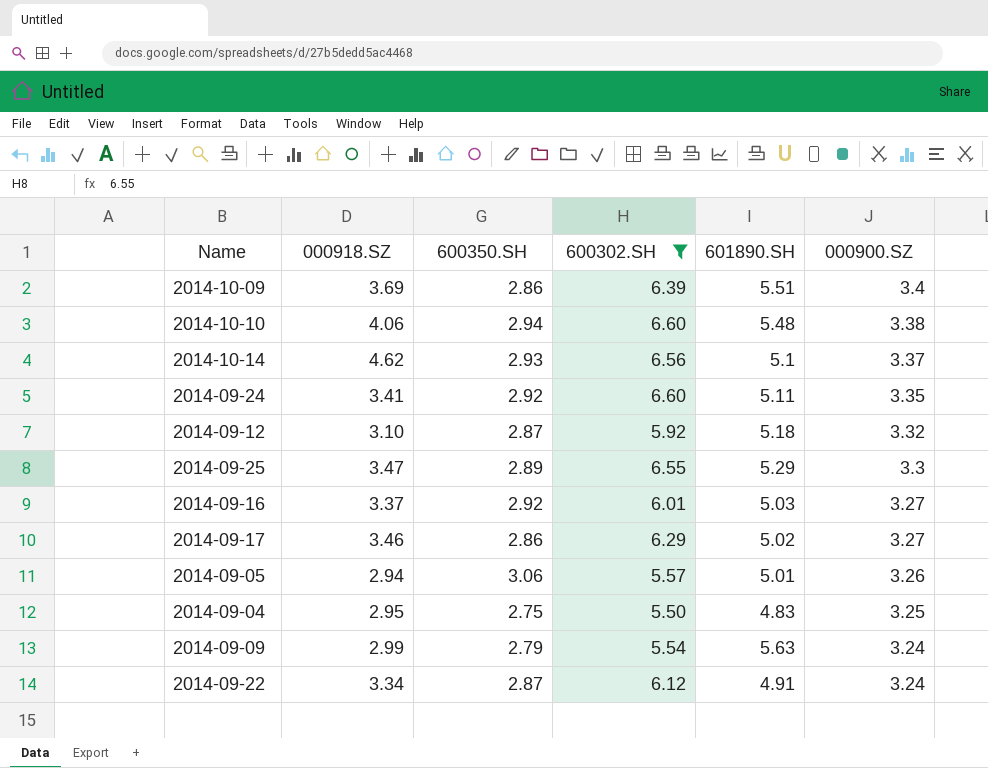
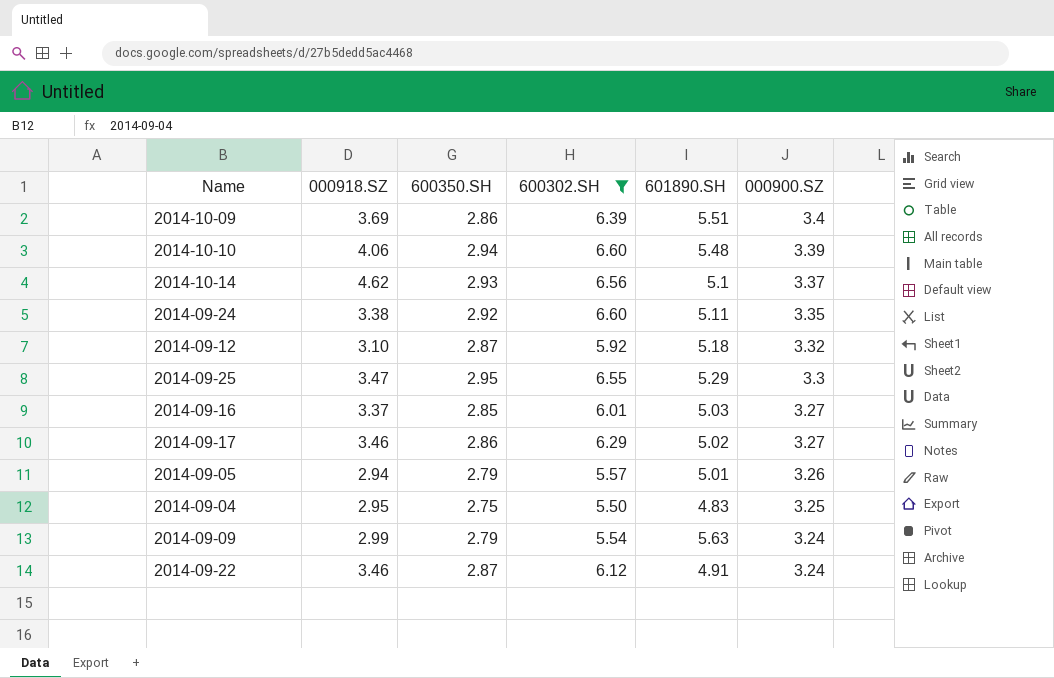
2014-10-10 | 000900.SZ: 3.38 -> 3.39
2014-09-24 | 000918.SZ: 3.41 -> 3.38
2014-09-25 | 600350.SH: 2.89 -> 2.95
2014-09-16 | 600350.SH: 2.92 -> 2.85
2014-09-05 | 600350.SH: 3.06 -> 2.79
2014-09-22 | 000918.SZ: 3.34 -> 3.46

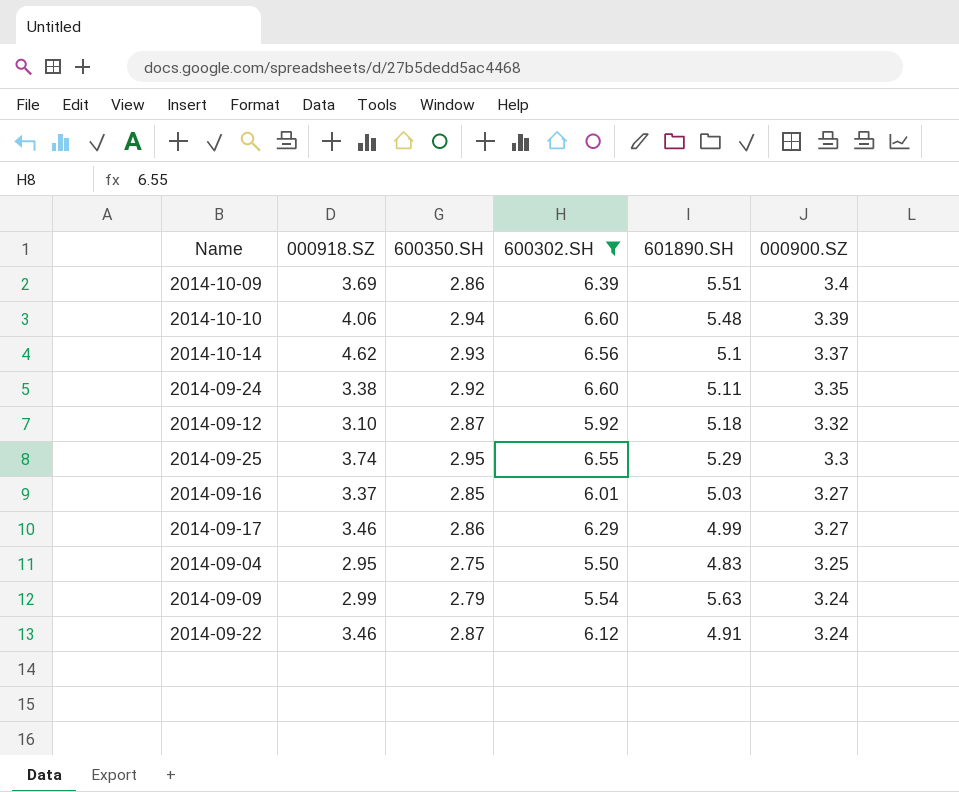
row 2014-09-05: 2.94 | 2.79 | 5.57 | 5.01 | 3.26 -> none
2014-09-25 | 000918.SZ: 3.47 -> 3.74
2014-09-17 | 601890.SH: 5.02 -> 4.99

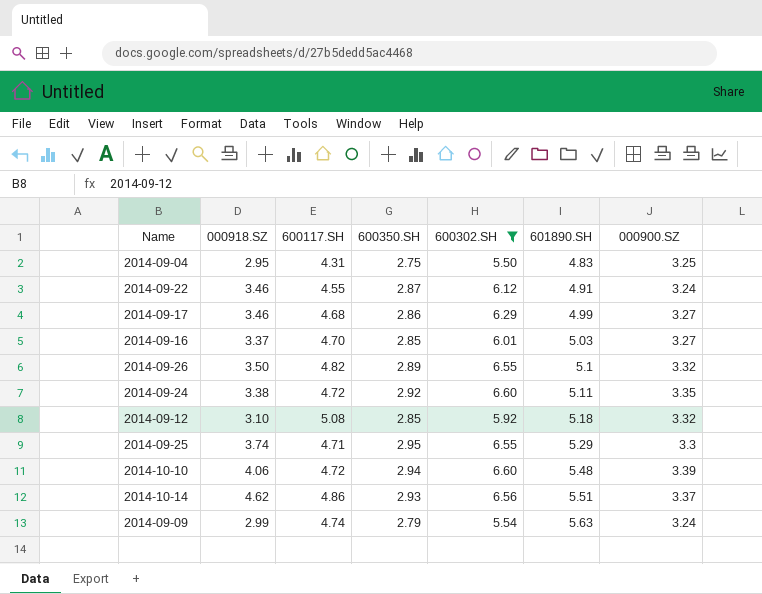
row order: 000900.SZ descending -> 601890.SH ascending
column 600117.SH | position: none -> 3
row 2014-10-09: 3.69 | 2.86 | 6.39 | 5.51 | 3.4 -> none
row 2014-09-26: none -> 3.50 | 4.82 | 2.89 | 6.55 | 5.1 | 3.32
2014-09-12 | 600350.SH: 2.87 -> 2.85
2014-10-14 | 601890.SH: 5.1 -> 5.51

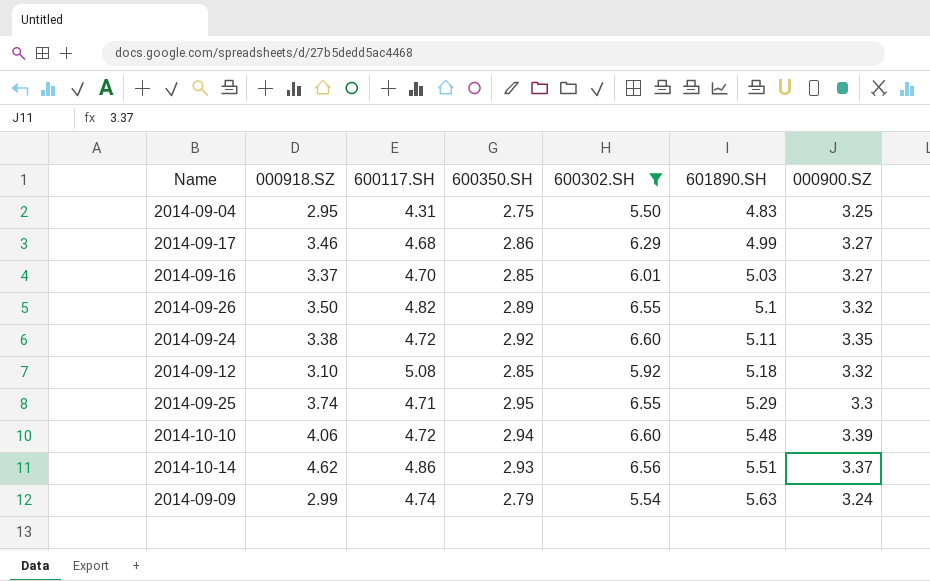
row 2014-09-22: 3.46 | 4.55 | 2.87 | 6.12 | 4.91 | 3.24 -> none

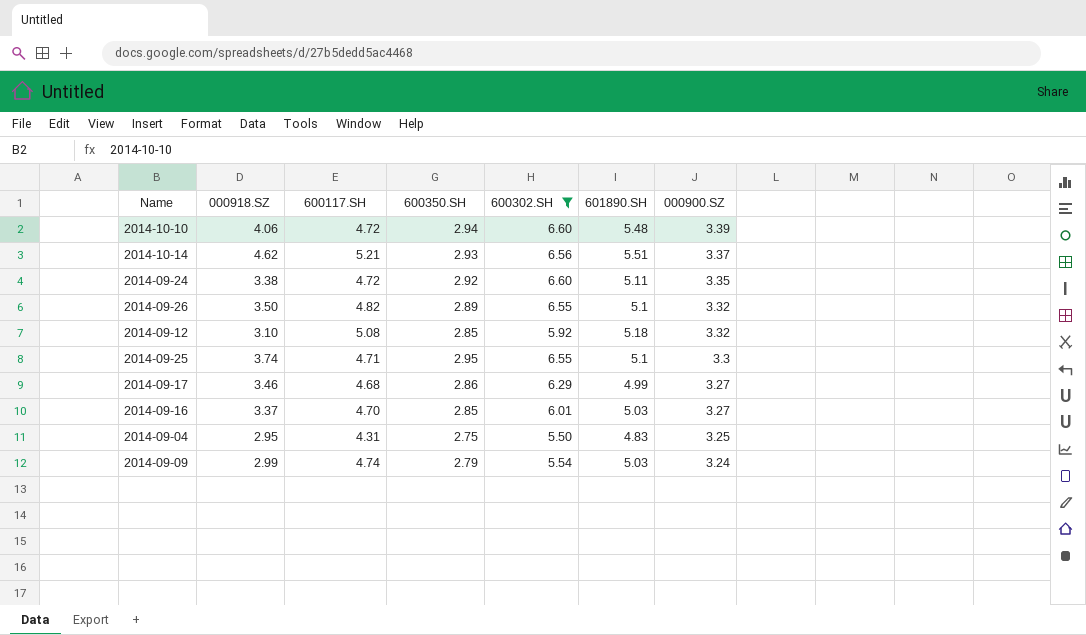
row order: 601890.SH ascending -> 000900.SZ descending
2014-10-14 | 600117.SH: 4.86 -> 5.21
2014-09-25 | 601890.SH: 5.29 -> 5.1
2014-09-09 | 601890.SH: 5.63 -> 5.03

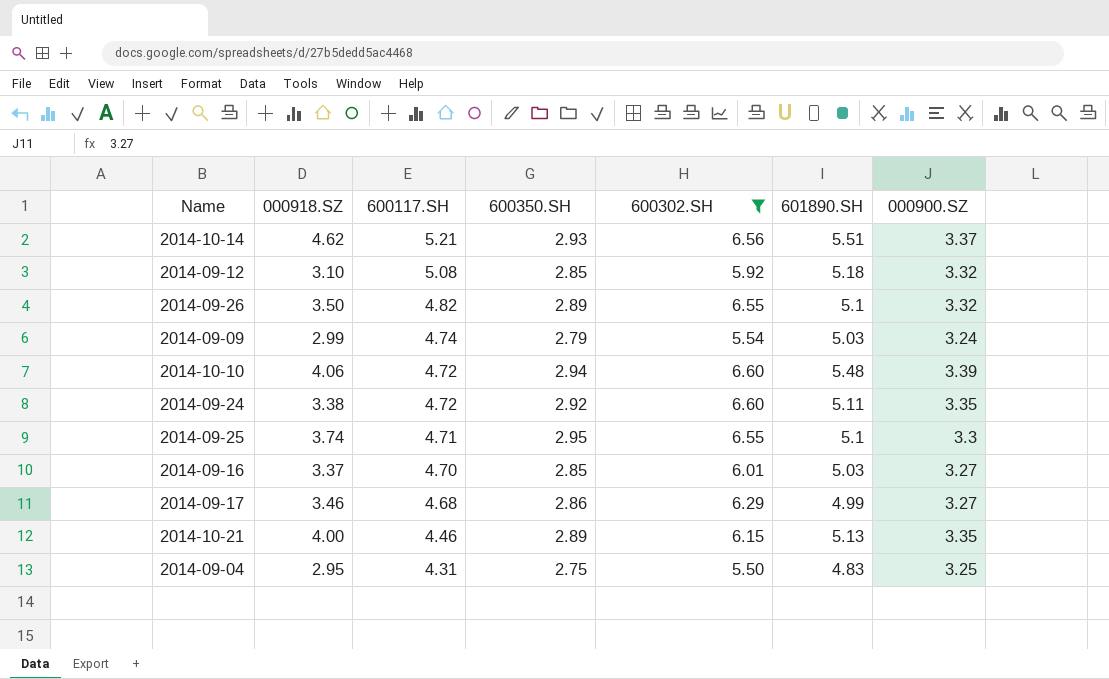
row order: 000900.SZ descending -> 600117.SH descending
row 2014-10-21: none -> 4.00 | 4.46 | 2.89 | 6.15 | 5.13 | 3.35

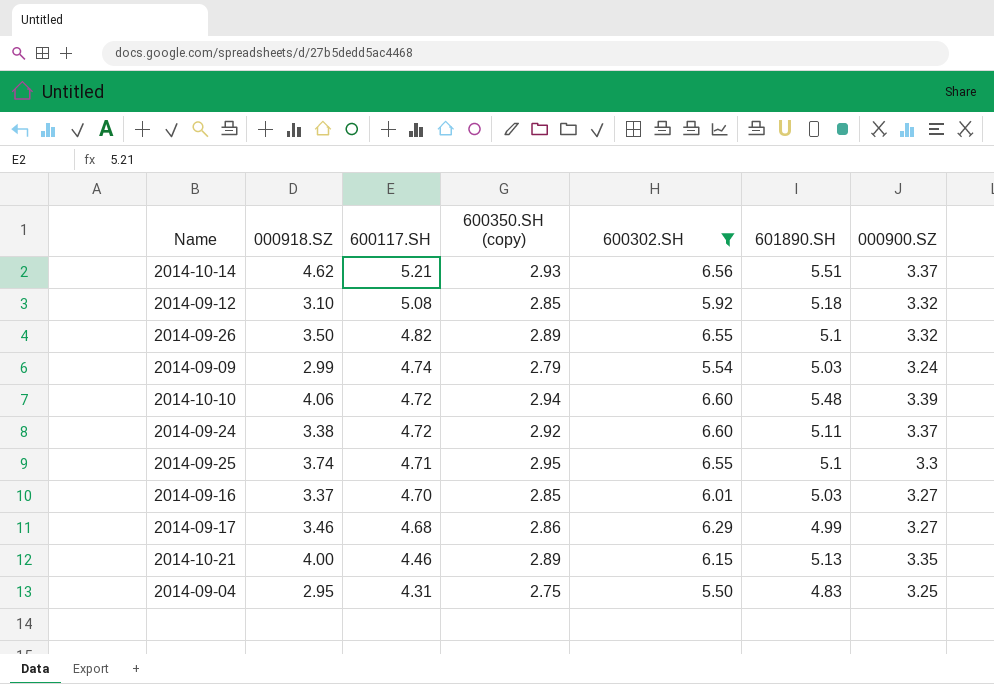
column name: 600350.SH -> 600350.SH (copy)
2014-09-24 | 000900.SZ: 3.35 -> 3.37

